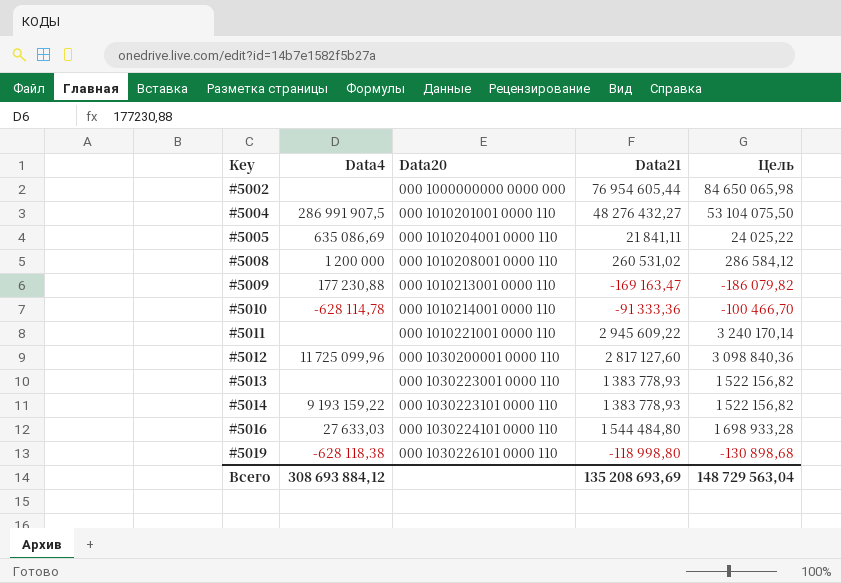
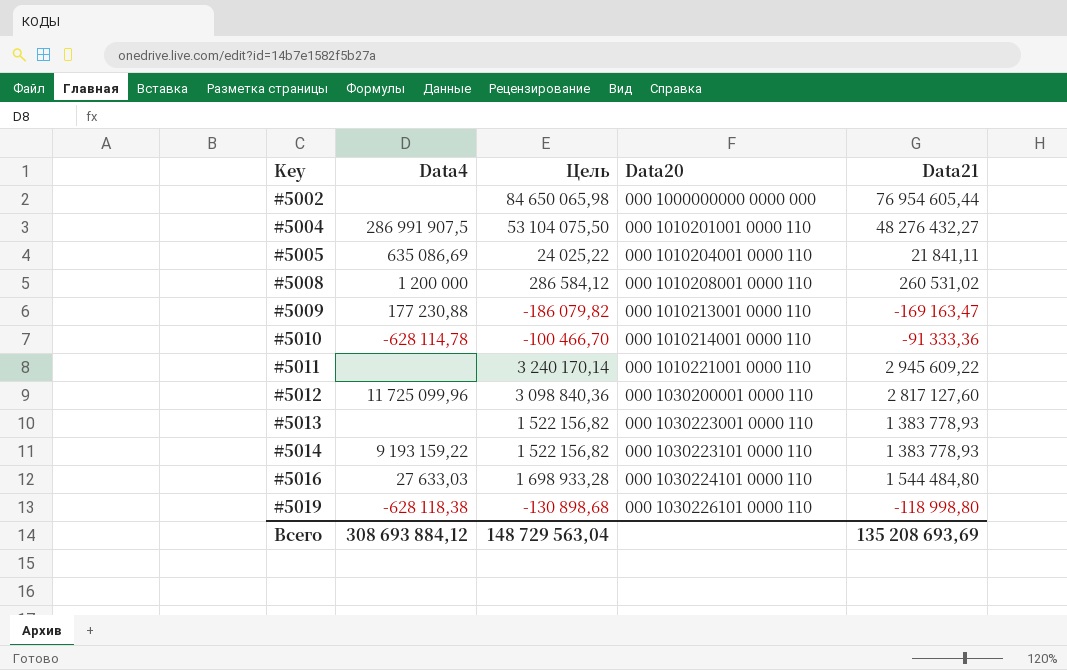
column Цель | position: 5 -> 3

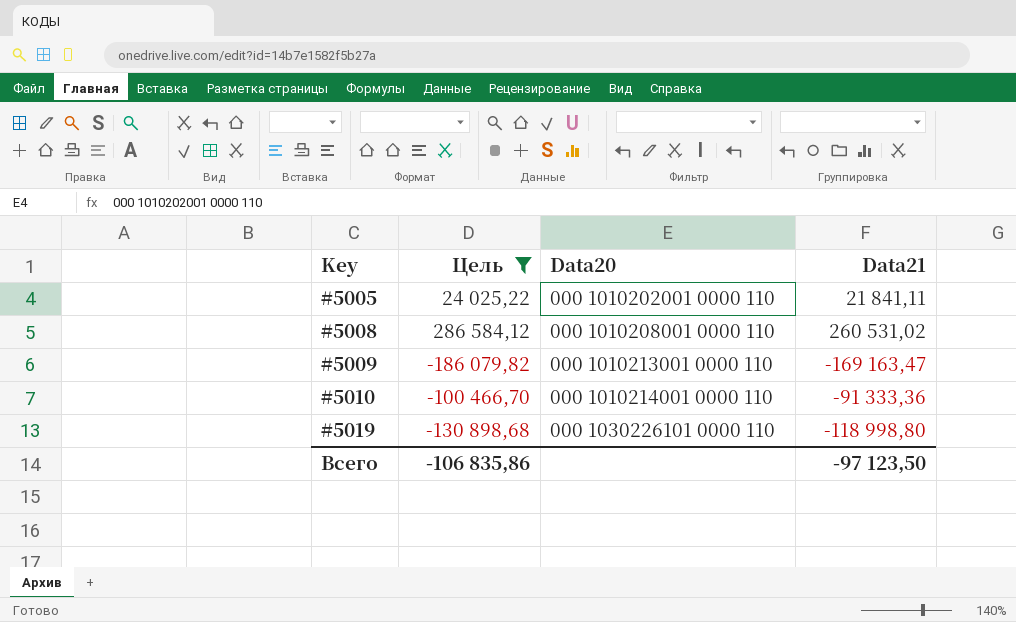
filter: none -> Цель <= 286 584,12
column Data4 | position: 2 -> none
#5005 | Data20: 000 1010204001 0000 110 -> 000 1010202001 0000 110
Всего | Цель: 148 729 563,04 -> -106 835,86
Всего | Data21: 135 208 693,69 -> -97 123,50

